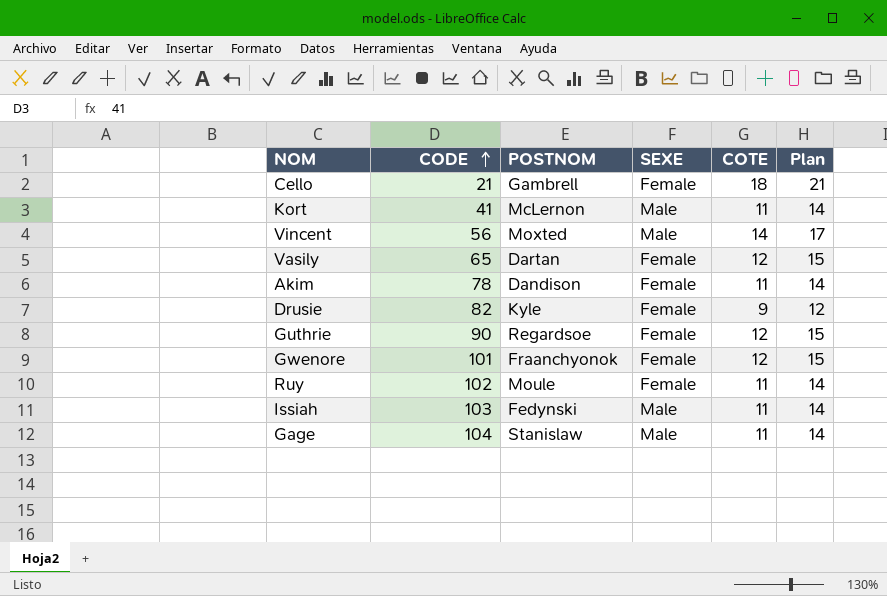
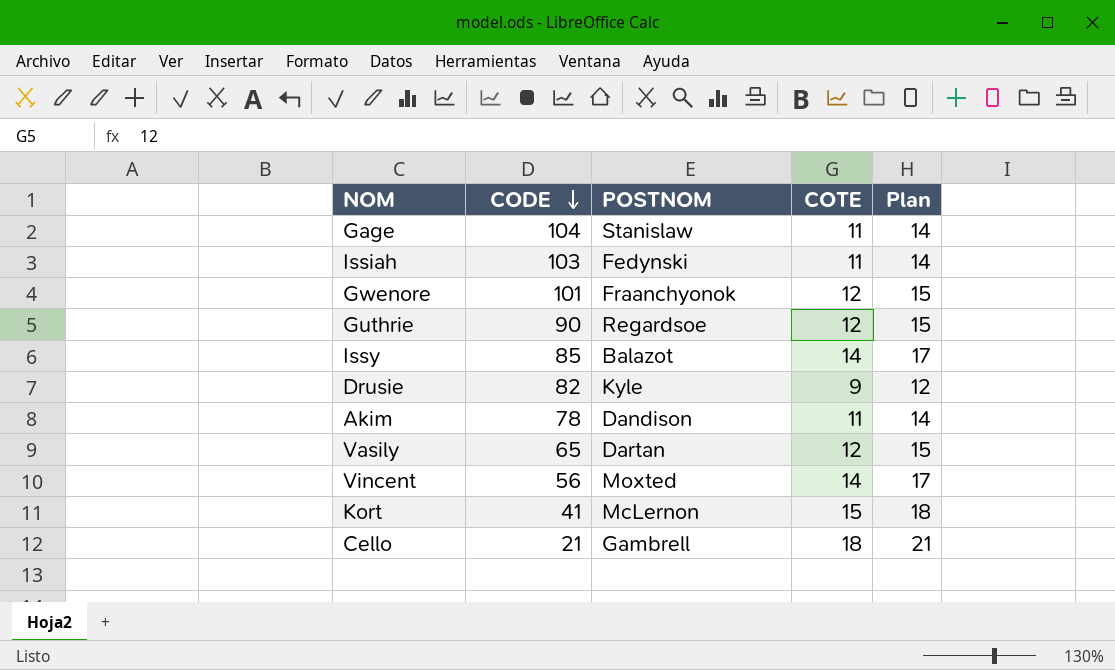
row order: CODE ascending -> CODE descending
column SEXE | position: 4 -> none
row Ruy: 102 | Moule | Female | 11 | 14 -> none
row Issy: none -> 85 | Balazot | 14 | 17
Kort | COTE: 11 -> 15
Kort | Plan: 14 -> 18

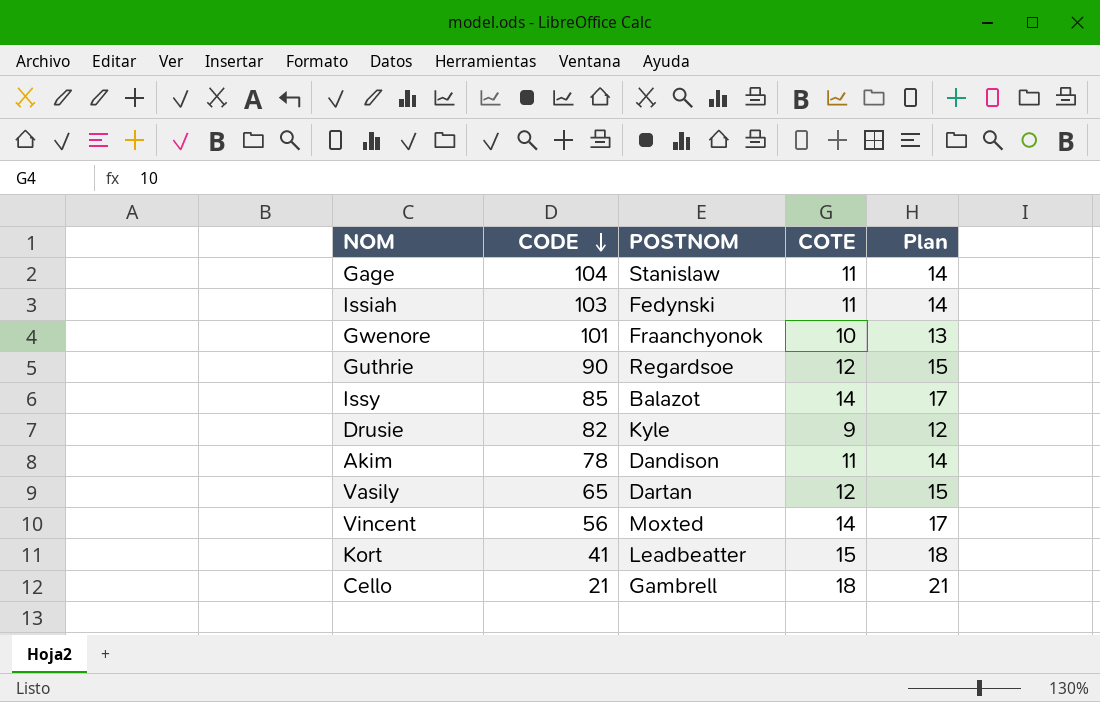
Gwenore | COTE: 12 -> 10
Gwenore | Plan: 15 -> 13
Kort | POSTNOM: McLernon -> Leadbeatter

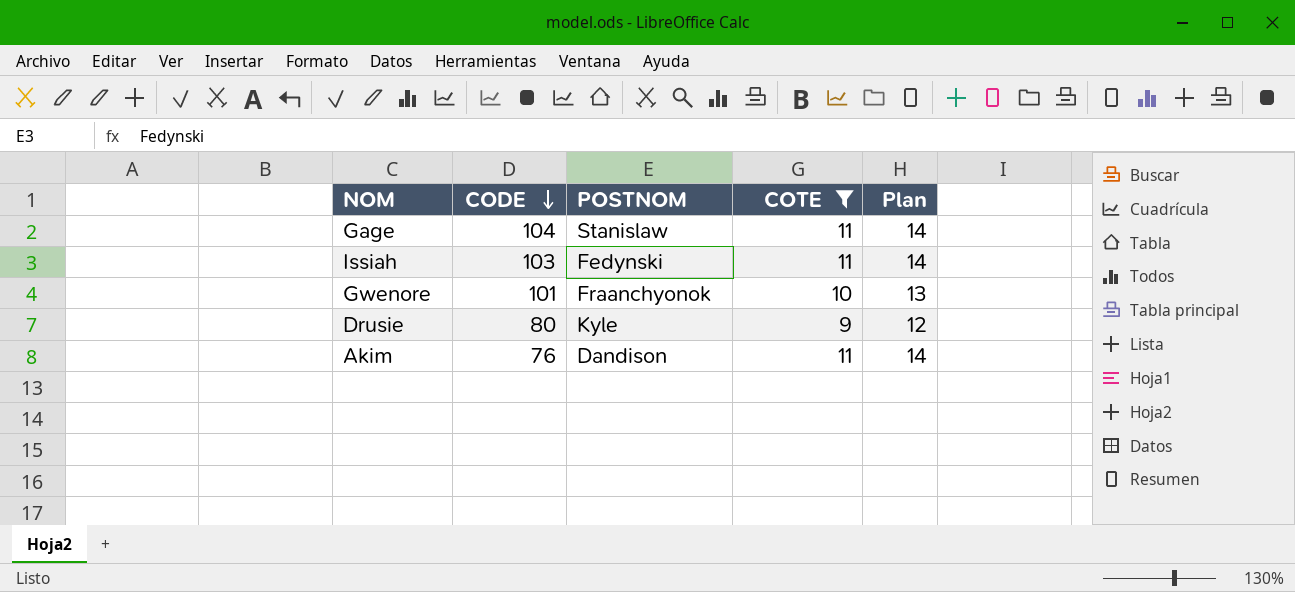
filter: none -> COTE <= 11
Drusie | CODE: 82 -> 80
Akim | CODE: 78 -> 76

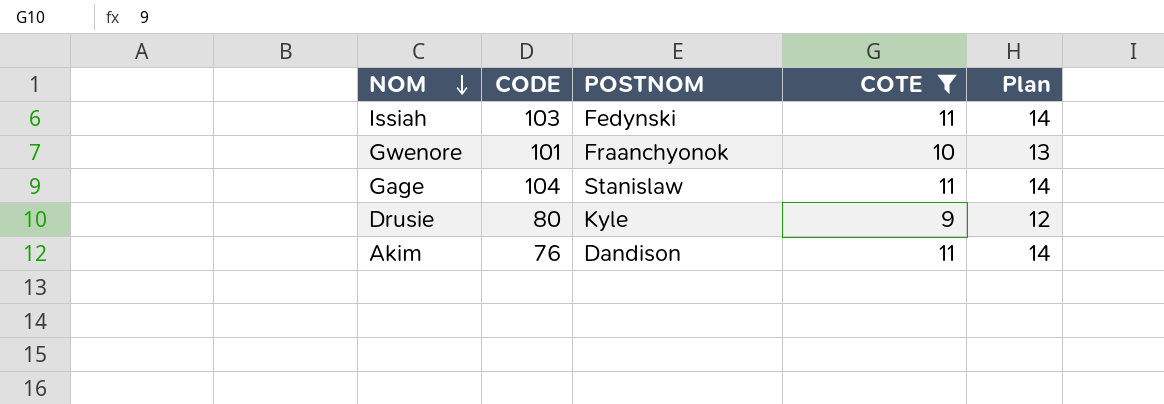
row order: CODE descending -> NOM descending

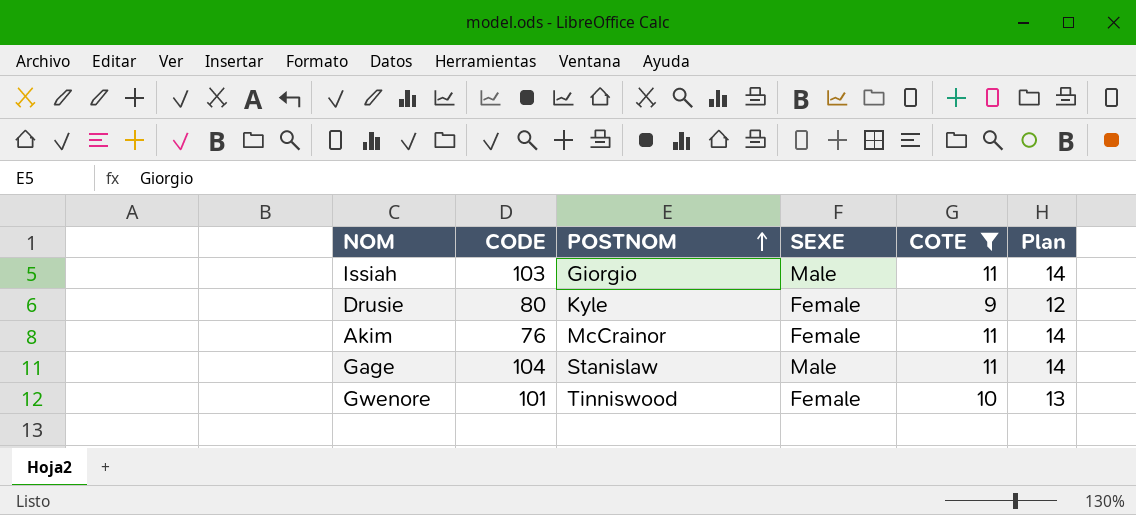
row order: NOM descending -> POSTNOM ascending
column SEXE | position: none -> 4
Issiah | POSTNOM: Fedynski -> Giorgio
Akim | POSTNOM: Dandison -> McCrainor
Gwenore | POSTNOM: Fraanchyonok -> Tinniswood

